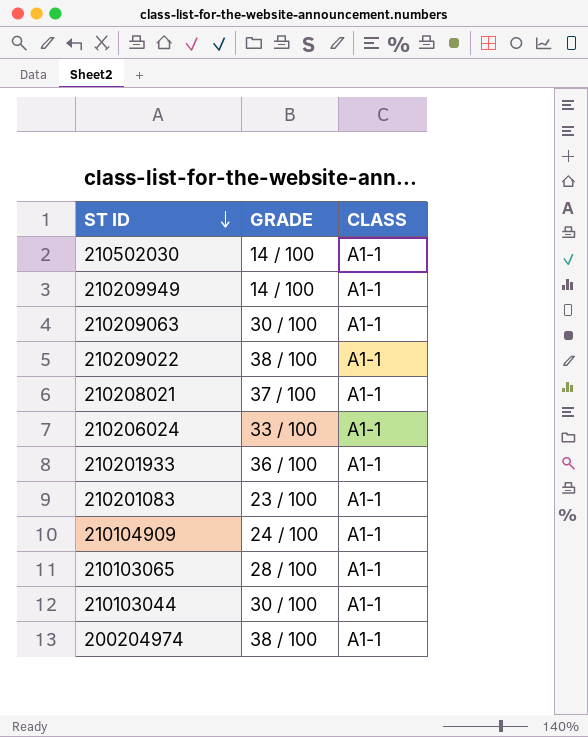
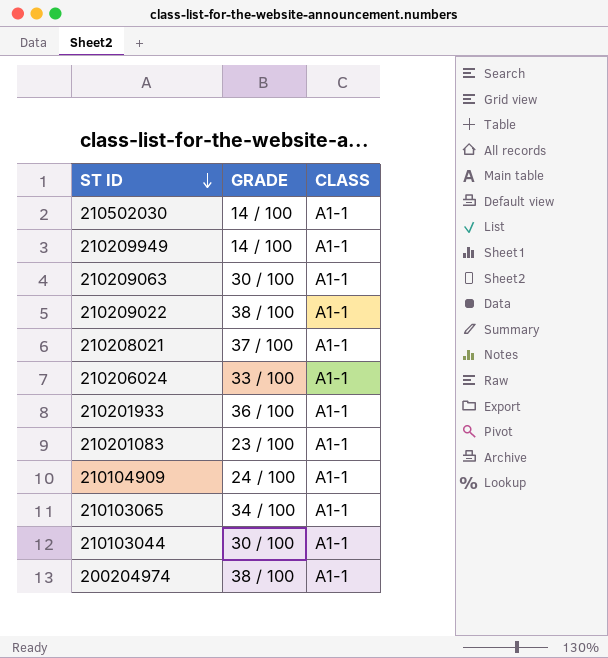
210103065 | GRADE: 28 / 100 -> 34 / 100

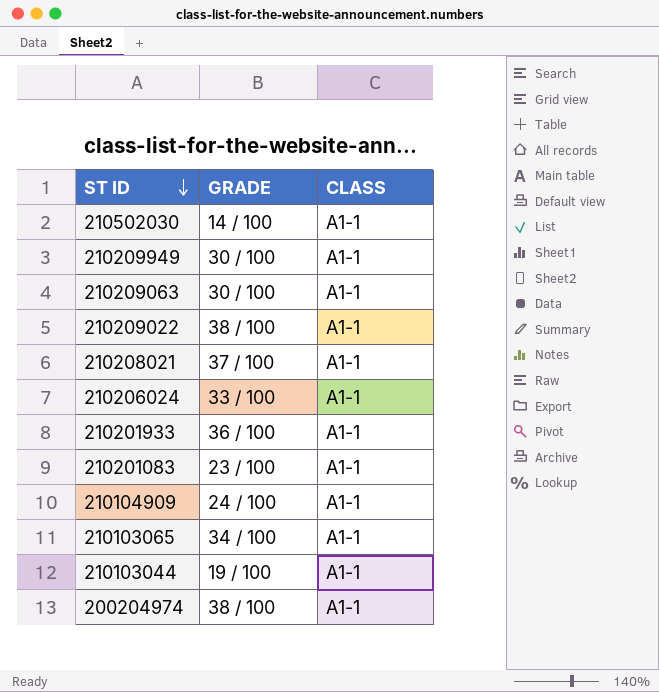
210209949 | GRADE: 14 / 100 -> 30 / 100
210103044 | GRADE: 30 / 100 -> 19 / 100

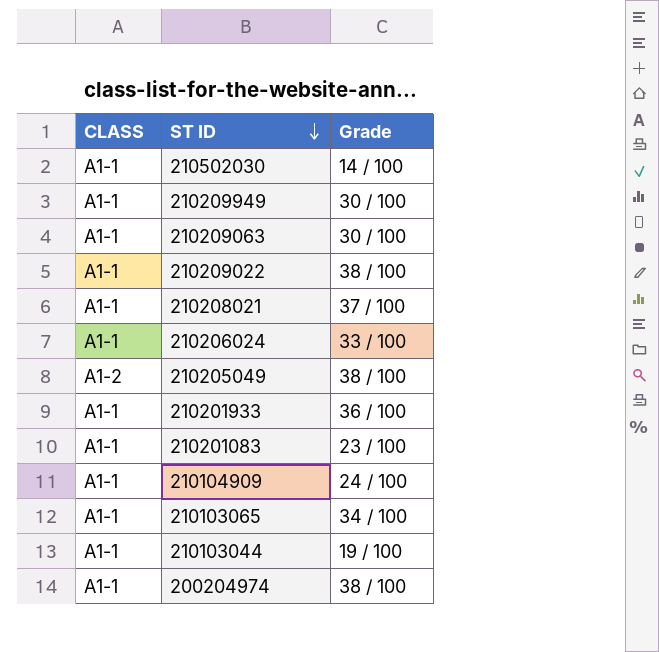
column CLASS | position: 3 -> 1
column name: GRADE -> Grade
row 210205049: none -> A1-2 | 38 / 100

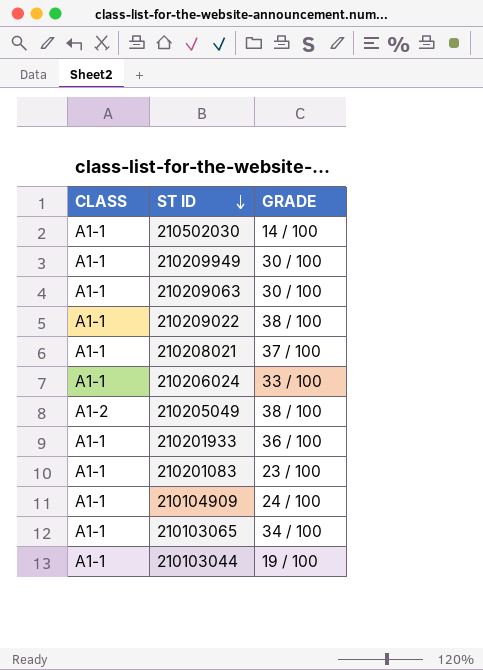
column name: Grade -> GRADE
row 200204974: A1-1 | 38 / 100 -> none

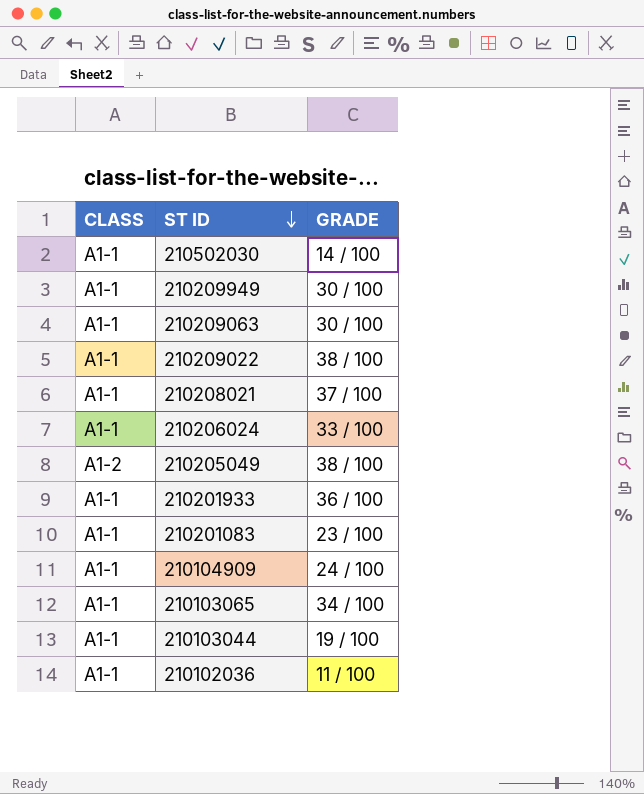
row 210102036: none -> A1-1 | 11 / 100

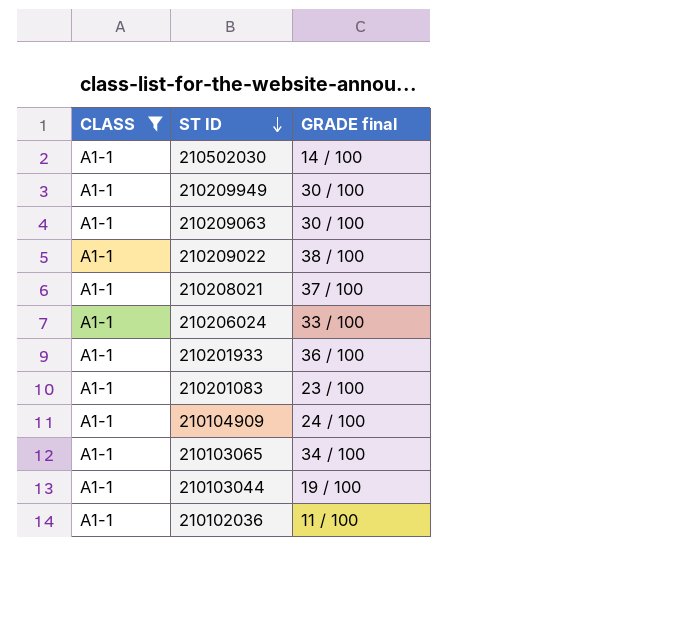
filter: none -> CLASS = A1-1
column name: GRADE -> GRADE final

